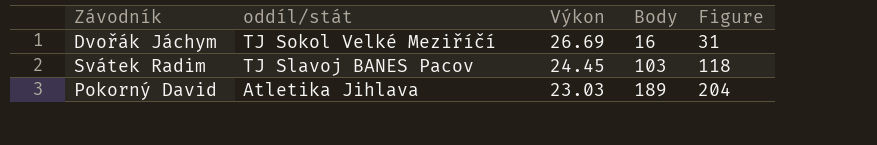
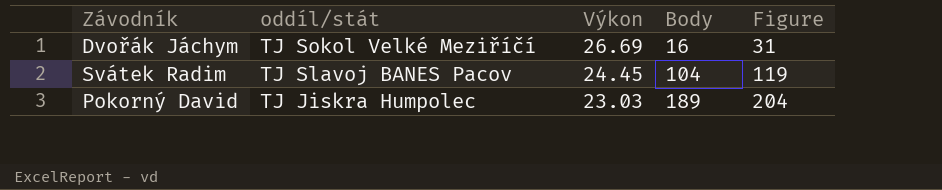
Svátek Radim | Body: 103 -> 104
Svátek Radim | Figure: 118 -> 119
Pokorný David | oddíl/stát: Atletika Jihlava -> TJ Jiskra Humpolec

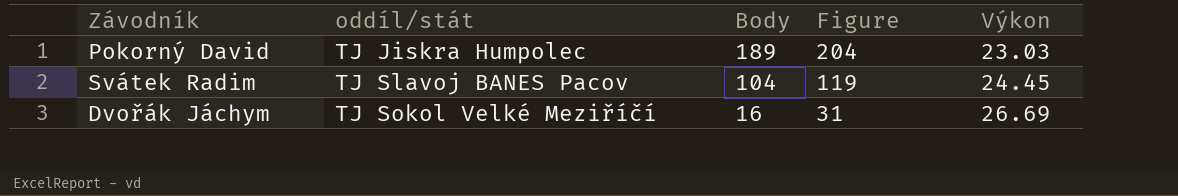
row order: oddíl/stát descending -> oddíl/stát ascending
column Výkon | position: 3 -> 5

